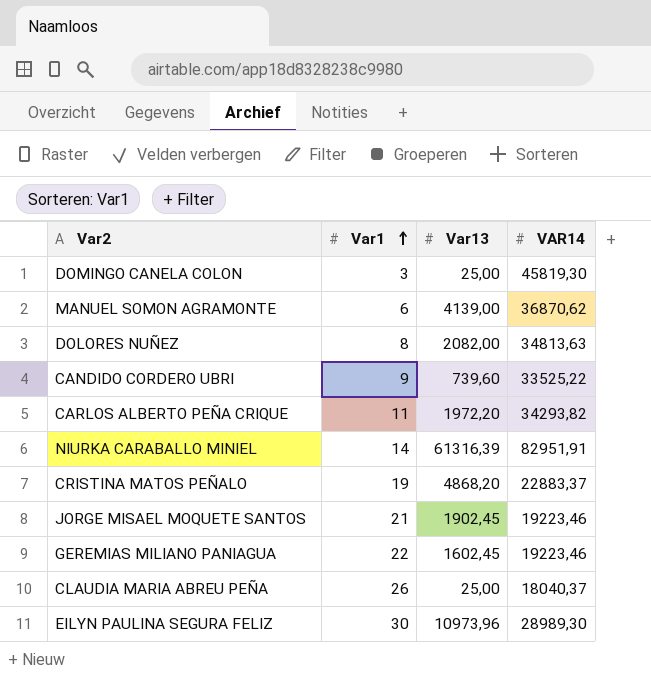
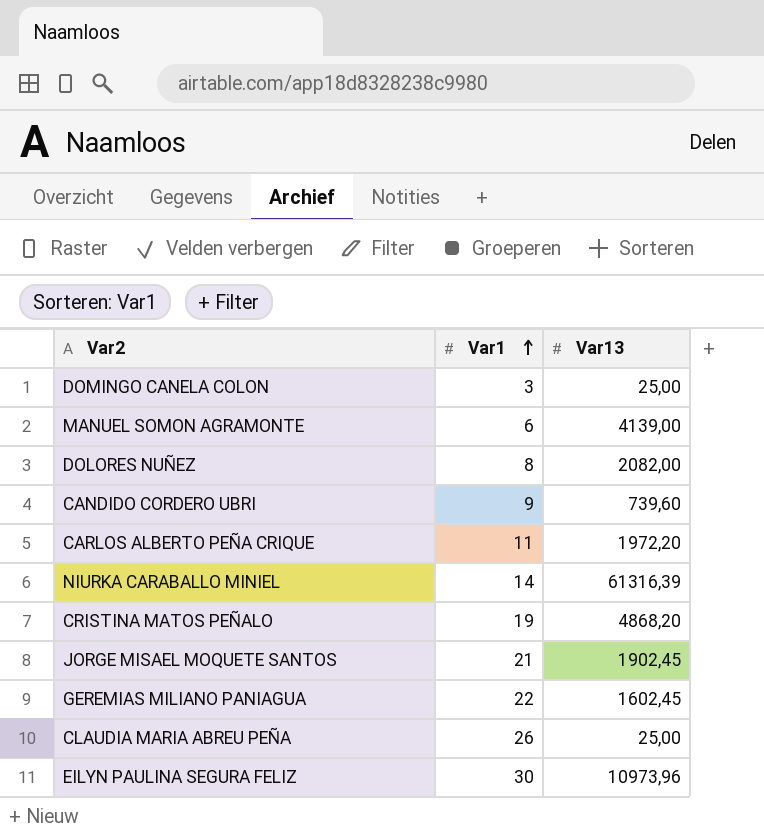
column VAR14 | position: 4 -> none

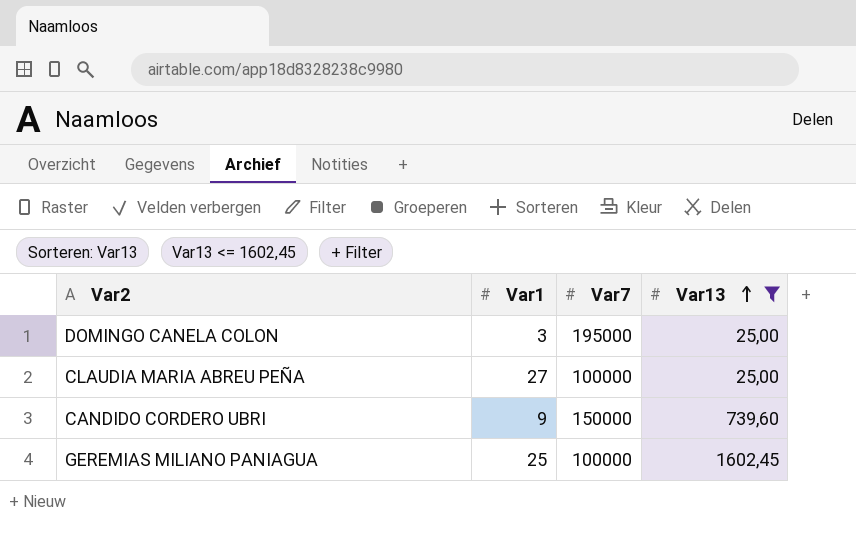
filter: none -> Var13 <= 1602,45
row order: Var1 ascending -> Var13 ascending
column Var7 | position: none -> 3
CLAUDIA MARIA ABREU PEÑA | Var1: 26 -> 27
GEREMIAS MILIANO PANIAGUA | Var1: 22 -> 25

